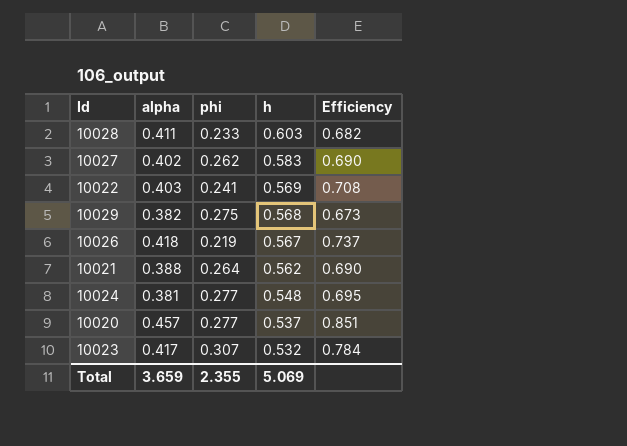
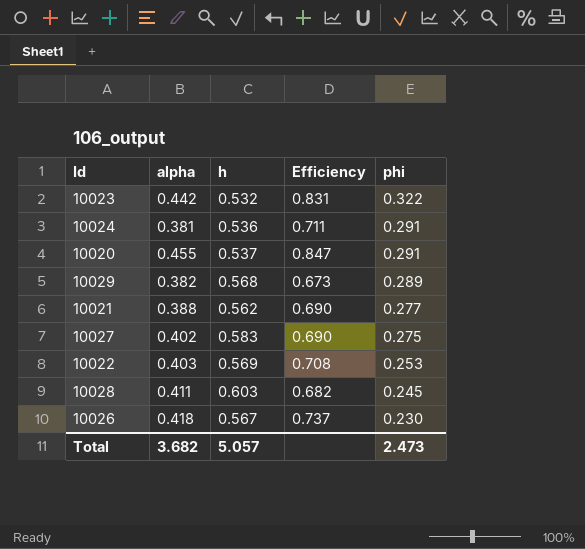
row order: h descending -> phi descending
column phi | position: 3 -> 5
10023 | alpha: 0.417 -> 0.442
10023 | Efficiency: 0.784 -> 0.831
10023 | phi: 0.307 -> 0.322
10024 | h: 0.548 -> 0.536
10024 | Efficiency: 0.695 -> 0.711
10024 | phi: 0.277 -> 0.291
10020 | alpha: 0.457 -> 0.455
10020 | Efficiency: 0.851 -> 0.847
10020 | phi: 0.277 -> 0.291
10029 | phi: 0.275 -> 0.289
10021 | phi: 0.264 -> 0.277
10027 | phi: 0.262 -> 0.275
10022 | phi: 0.241 -> 0.253
10028 | phi: 0.233 -> 0.245
10026 | phi: 0.219 -> 0.230
Total | alpha: 3.659 -> 3.682
Total | h: 5.069 -> 5.057
Total | phi: 2.355 -> 2.473

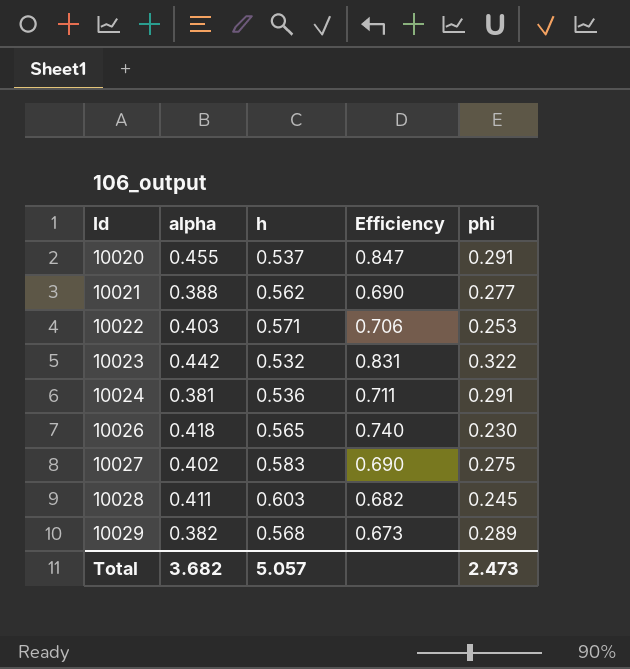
row order: phi descending -> Id ascending
10022 | h: 0.569 -> 0.571
10022 | Efficiency: 0.708 -> 0.706
10026 | h: 0.567 -> 0.565
10026 | Efficiency: 0.737 -> 0.740

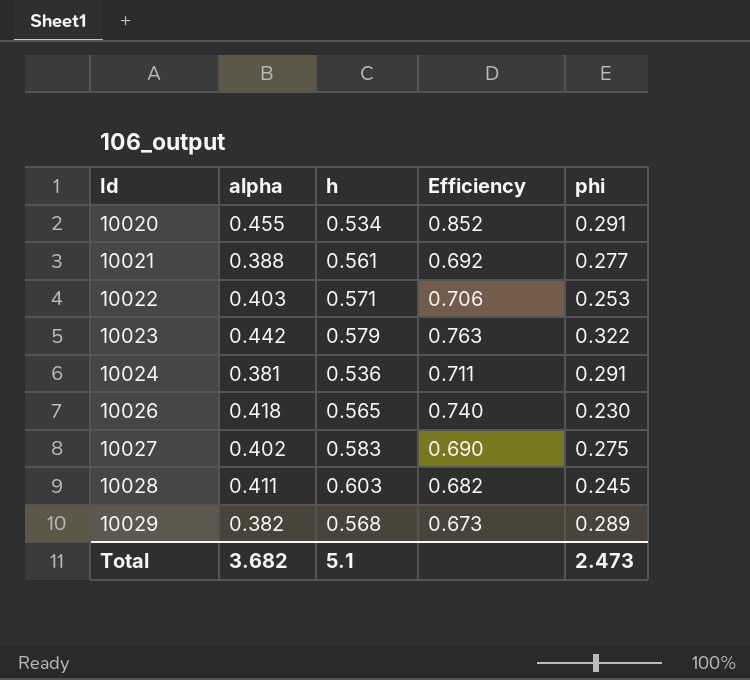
10020 | h: 0.537 -> 0.534
10020 | Efficiency: 0.847 -> 0.852
10021 | h: 0.562 -> 0.561
10021 | Efficiency: 0.690 -> 0.692
10023 | h: 0.532 -> 0.579
10023 | Efficiency: 0.831 -> 0.763
Total | h: 5.057 -> 5.1

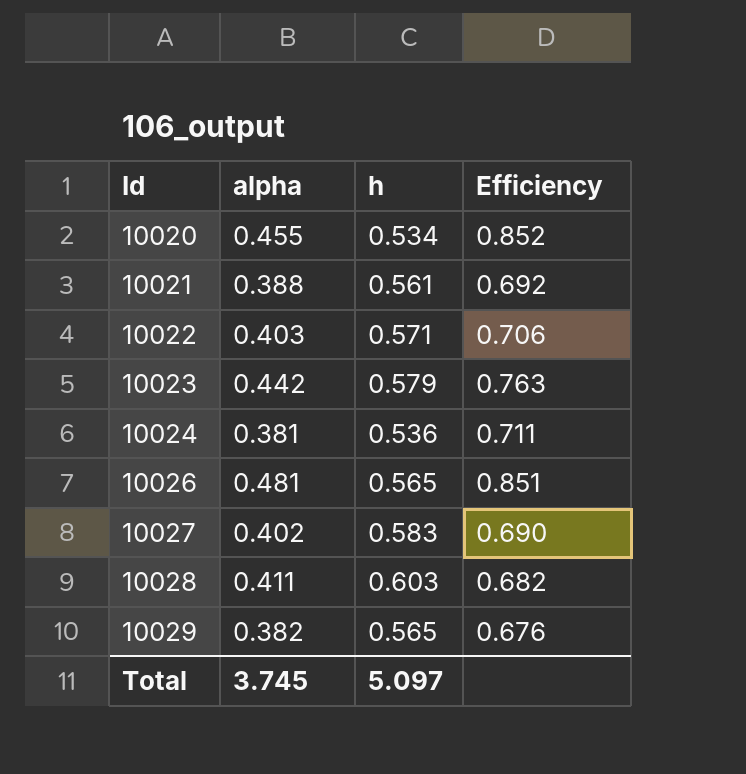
column phi | position: 5 -> none
10026 | alpha: 0.418 -> 0.481
10026 | Efficiency: 0.740 -> 0.851
10029 | h: 0.568 -> 0.565
10029 | Efficiency: 0.673 -> 0.676
Total | alpha: 3.682 -> 3.745
Total | h: 5.1 -> 5.097

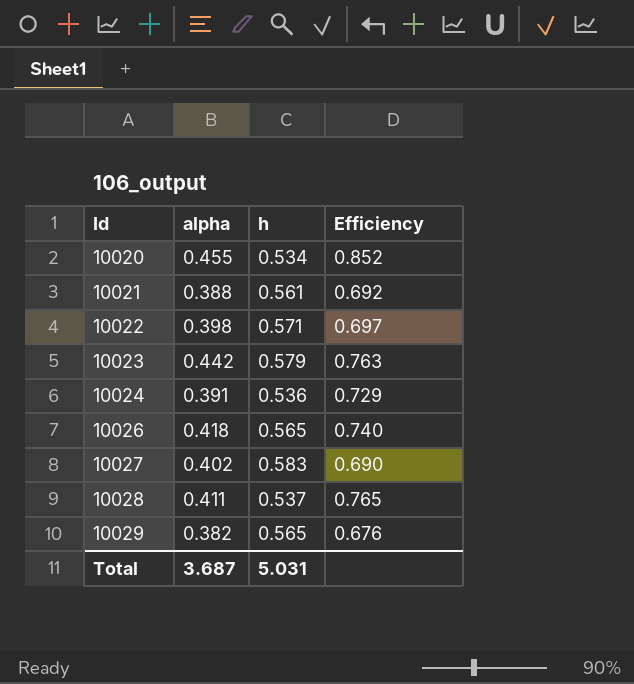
10022 | alpha: 0.403 -> 0.398
10022 | Efficiency: 0.706 -> 0.697
10024 | alpha: 0.381 -> 0.391
10024 | Efficiency: 0.711 -> 0.729
10026 | alpha: 0.481 -> 0.418
10026 | Efficiency: 0.851 -> 0.740
10028 | h: 0.603 -> 0.537
10028 | Efficiency: 0.682 -> 0.765
Total | alpha: 3.745 -> 3.687
Total | h: 5.097 -> 5.031

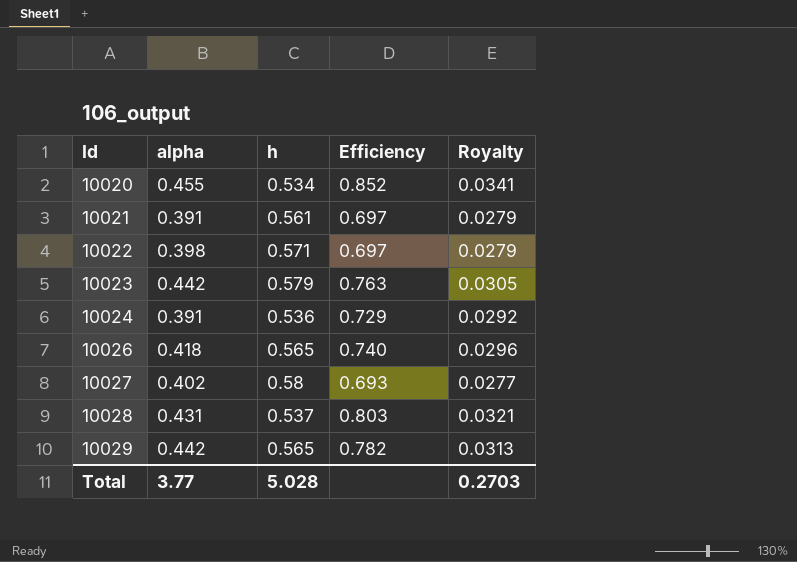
column Royalty | formula: none -> [Efficiency] * 0.04
10021 | alpha: 0.388 -> 0.391
10021 | Efficiency: 0.692 -> 0.697
10027 | h: 0.583 -> 0.58
10027 | Efficiency: 0.690 -> 0.693
10028 | alpha: 0.411 -> 0.431
10028 | Efficiency: 0.765 -> 0.803
10029 | alpha: 0.382 -> 0.442
10029 | Efficiency: 0.676 -> 0.782
Total | alpha: 3.687 -> 3.77
Total | h: 5.031 -> 5.028

